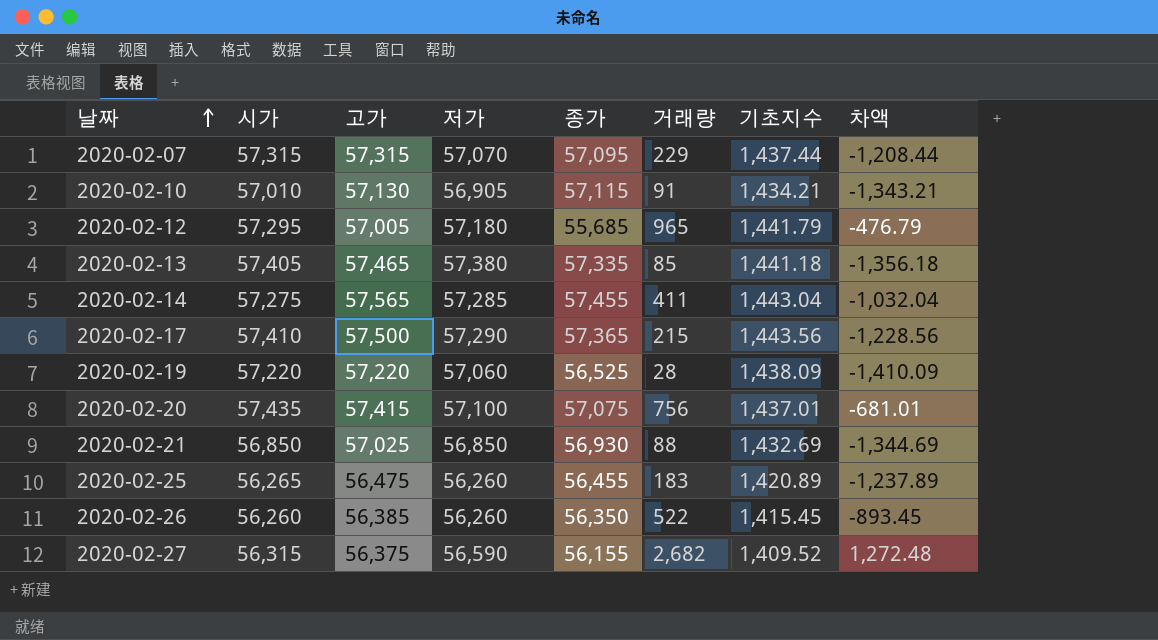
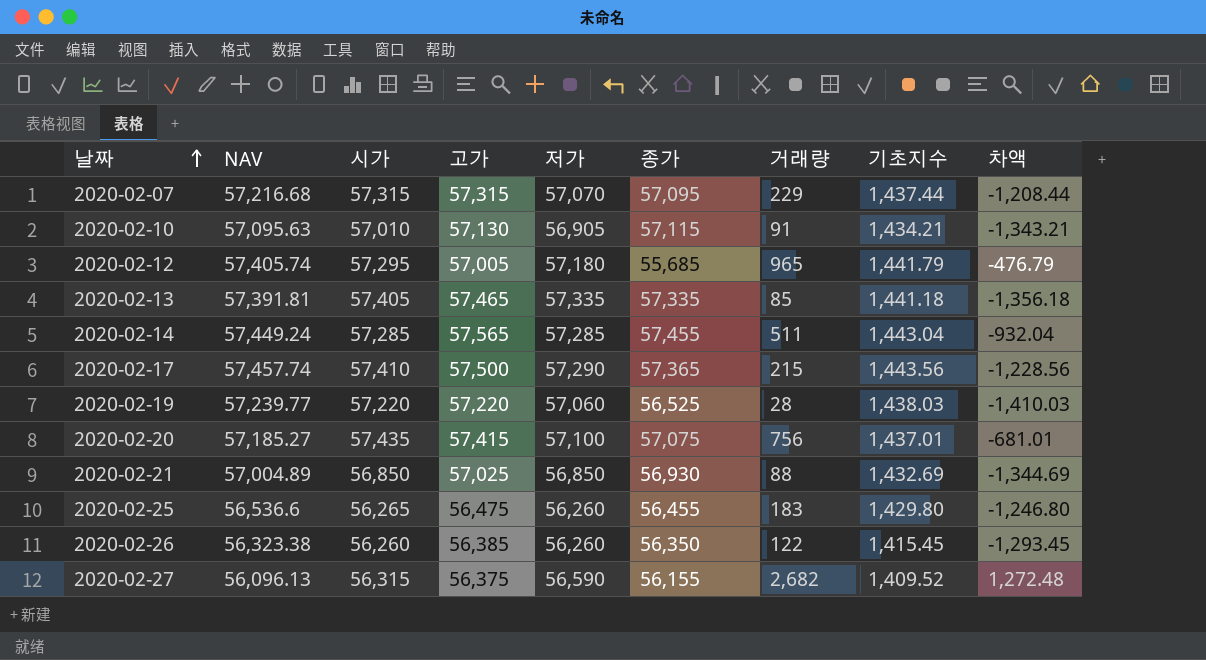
column NAV | position: none -> 2
2020-02-13 | 저가: 57,380 -> 57,335
2020-02-14 | 시가: 57,275 -> 57,285
2020-02-14 | 거래량: 411 -> 511
2020-02-14 | 차액: -1,032.04 -> -932.04
2020-02-19 | 기초지수: 1,438.09 -> 1,438.03
2020-02-19 | 차액: -1,410.09 -> -1,410.03
2020-02-25 | 기초지수: 1,420.89 -> 1,429.80
2020-02-25 | 차액: -1,237.89 -> -1,246.80
2020-02-26 | 거래량: 522 -> 122
2020-02-26 | 차액: -893.45 -> -1,293.45

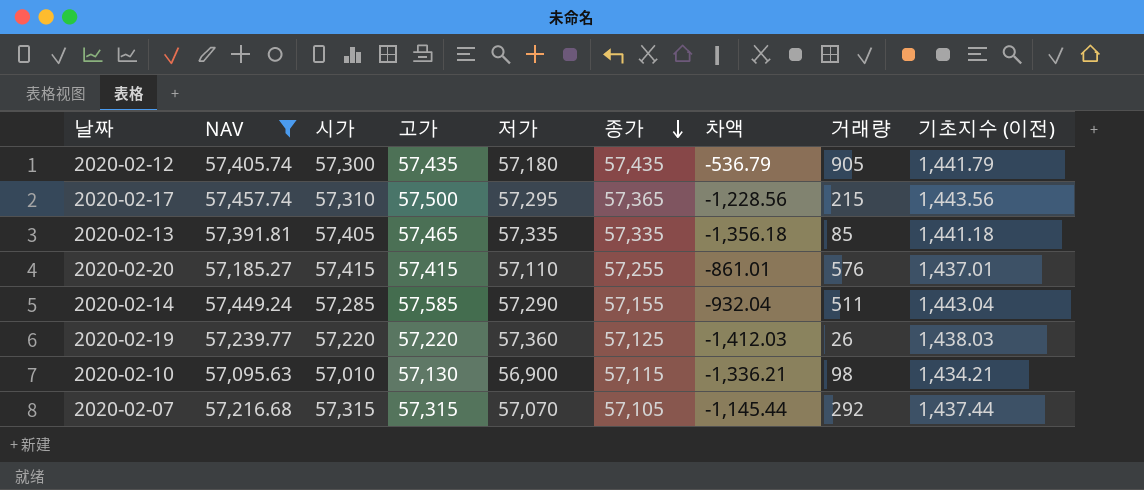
filter: none -> NAV >= 57,095.63
row order: 날짜 ascending -> 종가 descending
column 차액 | position: 9 -> 7
column name: 기초지수 -> 기초지수 (이전)
2020-02-12 | 시가: 57,295 -> 57,300
2020-02-12 | 고가: 57,005 -> 57,435
2020-02-12 | 종가: 55,685 -> 57,435
2020-02-12 | 차액: -476.79 -> -536.79
2020-02-12 | 거래량: 965 -> 905
2020-02-17 | 시가: 57,410 -> 57,310
2020-02-17 | 저가: 57,290 -> 57,295
2020-02-20 | 시가: 57,435 -> 57,415
2020-02-20 | 저가: 57,100 -> 57,110
2020-02-20 | 종가: 57,075 -> 57,255
2020-02-20 | 차액: -681.01 -> -861.01
2020-02-20 | 거래량: 756 -> 576
2020-02-14 | 고가: 57,565 -> 57,585
2020-02-14 | 저가: 57,285 -> 57,290
2020-02-14 | 종가: 57,455 -> 57,155
2020-02-19 | 저가: 57,060 -> 57,360
2020-02-19 | 종가: 56,525 -> 57,125
2020-02-19 | 차액: -1,410.03 -> -1,412.03
2020-02-19 | 거래량: 28 -> 26
2020-02-10 | 저가: 56,905 -> 56,900
2020-02-10 | 차액: -1,343.21 -> -1,336.21
2020-02-10 | 거래량: 91 -> 98
2020-02-07 | 종가: 57,095 -> 57,105
2020-02-07 | 차액: -1,208.44 -> -1,145.44
2020-02-07 | 거래량: 229 -> 292

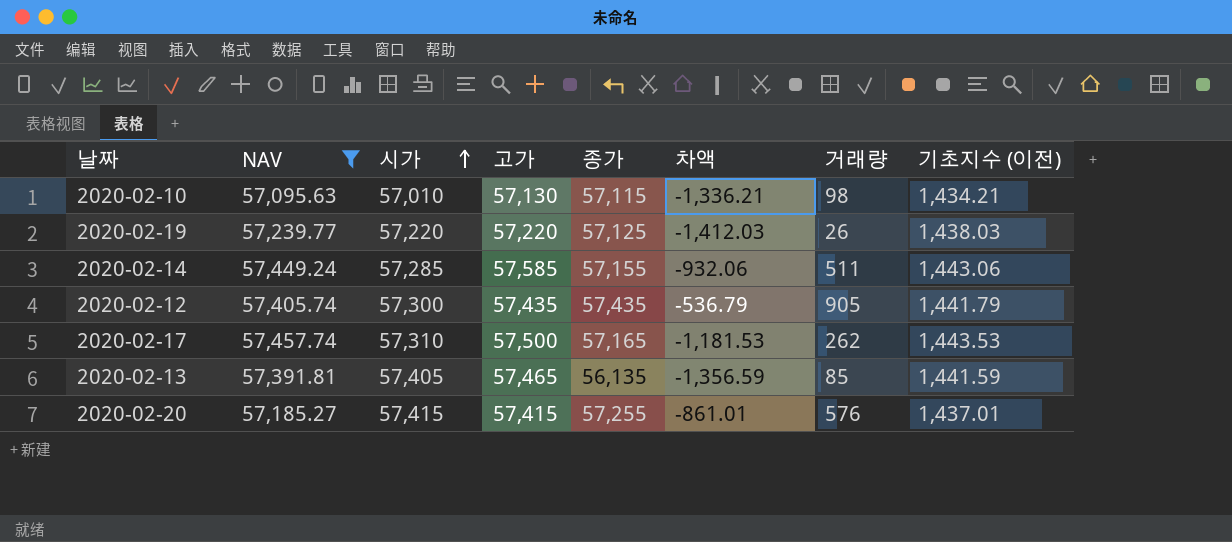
row order: 종가 descending -> 시가 ascending
column 저가 | position: 5 -> none
row 2020-02-07: 57,216.68 | 57,315 | 57,315 | 57,070 | 57,105 | -1,145.44 | 292 | 1,437.44 -> none
2020-02-14 | 차액: -932.04 -> -932.06
2020-02-14 | 기초지수 (이전): 1,443.04 -> 1,443.06
2020-02-17 | 종가: 57,365 -> 57,165
2020-02-17 | 차액: -1,228.56 -> -1,181.53
2020-02-17 | 거래량: 215 -> 262
2020-02-17 | 기초지수 (이전): 1,443.56 -> 1,443.53
2020-02-13 | 종가: 57,335 -> 56,135
2020-02-13 | 차액: -1,356.18 -> -1,356.59
2020-02-13 | 기초지수 (이전): 1,441.18 -> 1,441.59

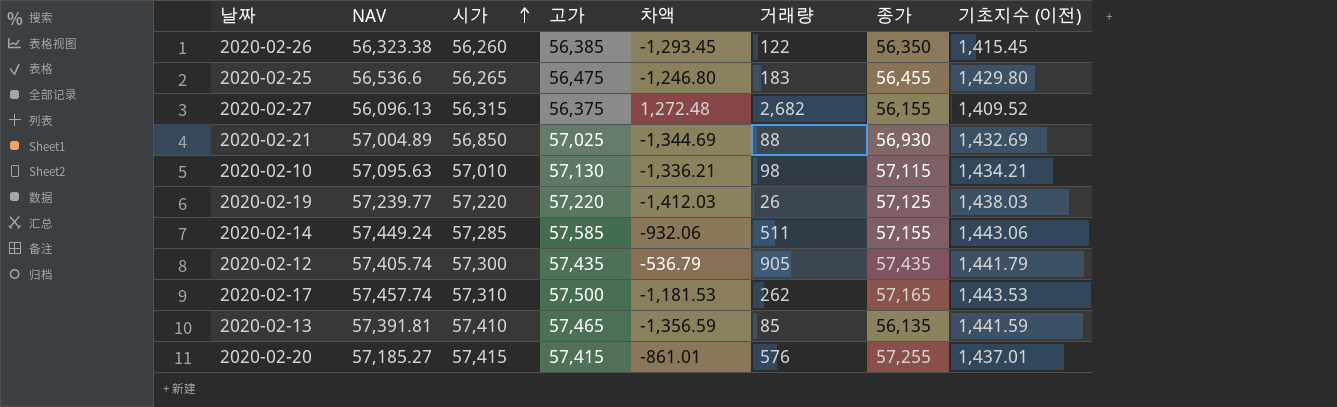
filter: NAV >= 57,095.63 -> none
column 종가 | position: 5 -> 7
2020-02-13 | 시가: 57,405 -> 57,410

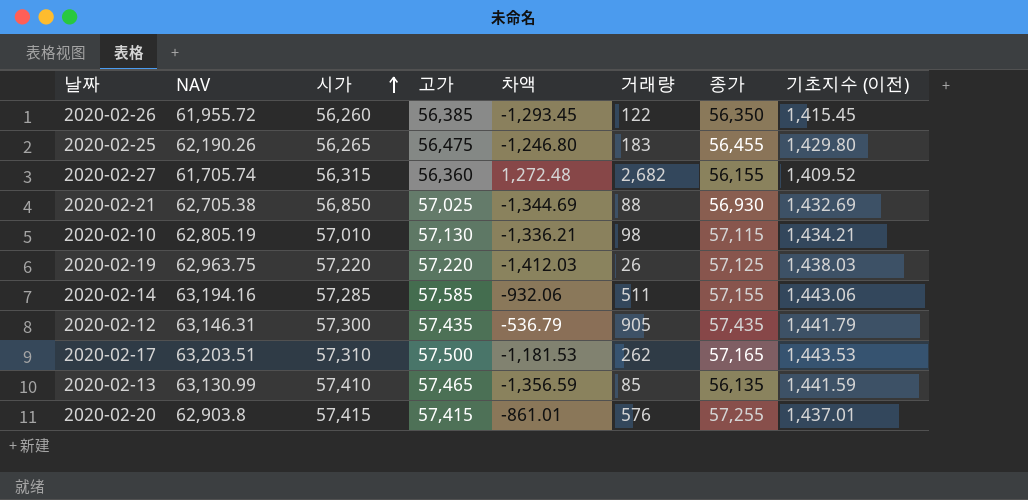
2020-02-26 | NAV: 56,323.38 -> 61,955.72
2020-02-25 | NAV: 56,536.6 -> 62,190.26
2020-02-27 | NAV: 56,096.13 -> 61,705.74
2020-02-27 | 고가: 56,375 -> 56,360
2020-02-21 | NAV: 57,004.89 -> 62,705.38
2020-02-10 | NAV: 57,095.63 -> 62,805.19
2020-02-19 | NAV: 57,239.77 -> 62,963.75
2020-02-14 | NAV: 57,449.24 -> 63,194.16
2020-02-12 | NAV: 57,405.74 -> 63,146.31
2020-02-17 | NAV: 57,457.74 -> 63,203.51
2020-02-13 | NAV: 57,391.81 -> 63,130.99
2020-02-20 | NAV: 57,185.27 -> 62,903.8

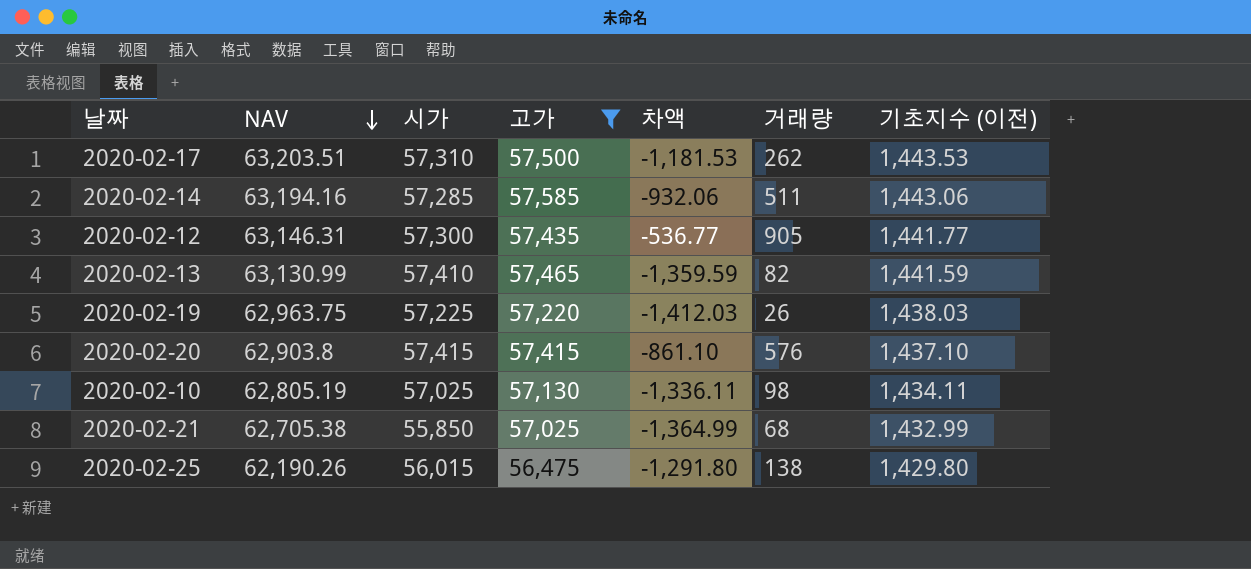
filter: none -> 고가 >= 56,475
row order: 시가 ascending -> NAV descending
column 종가 | position: 7 -> none
2020-02-12 | 차액: -536.79 -> -536.77
2020-02-12 | 기초지수 (이전): 1,441.79 -> 1,441.77
2020-02-13 | 차액: -1,356.59 -> -1,359.59
2020-02-13 | 거래량: 85 -> 82
2020-02-19 | 시가: 57,220 -> 57,225
2020-02-20 | 차액: -861.01 -> -861.10
2020-02-20 | 기초지수 (이전): 1,437.01 -> 1,437.10
2020-02-10 | 시가: 57,010 -> 57,025
2020-02-10 | 차액: -1,336.21 -> -1,336.11
2020-02-10 | 기초지수 (이전): 1,434.21 -> 1,434.11
2020-02-21 | 시가: 56,850 -> 55,850
2020-02-21 | 차액: -1,344.69 -> -1,364.99
2020-02-21 | 거래량: 88 -> 68
2020-02-21 | 기초지수 (이전): 1,432.69 -> 1,432.99
2020-02-25 | 시가: 56,265 -> 56,015
2020-02-25 | 차액: -1,246.80 -> -1,291.80
2020-02-25 | 거래량: 183 -> 138

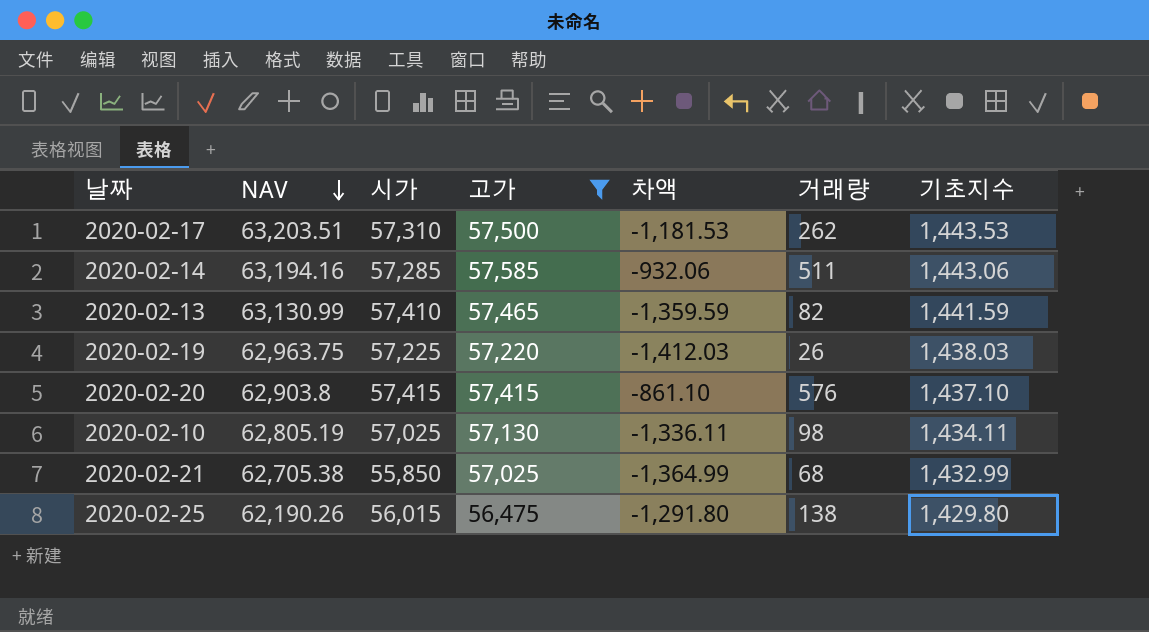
column name: 기초지수 (이전) -> 기초지수
row 2020-02-12: 63,146.31 | 57,300 | 57,435 | -536.77 | 905 | 1,441.77 -> none

